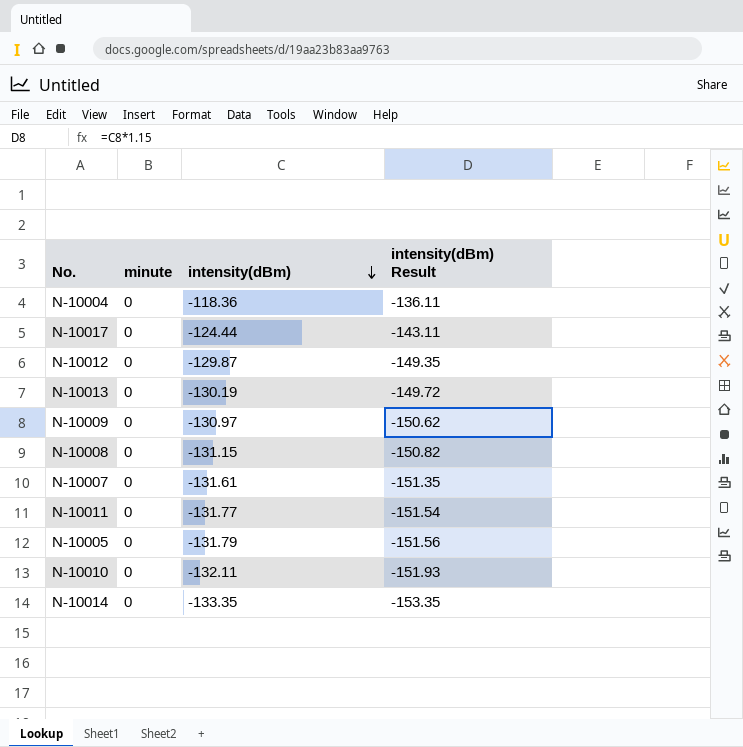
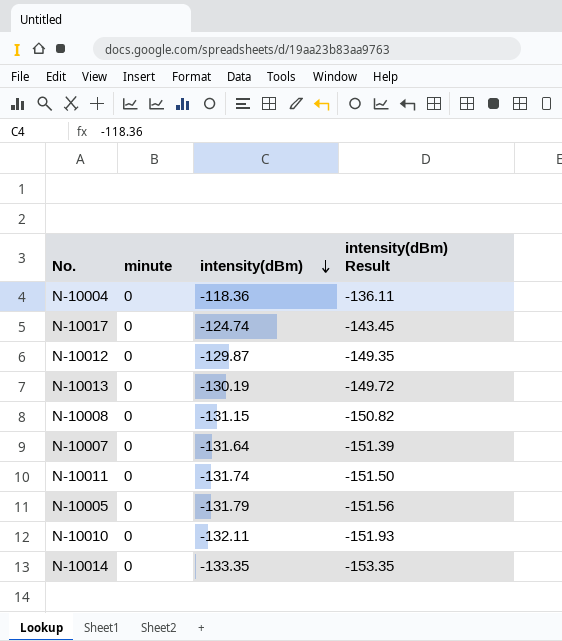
row N-10009: 0 | -130.97 | -150.62 -> none
N-10017 | intensity(dBm): -124.44 -> -124.74
N-10017 | intensity(dBm) Result: -143.11 -> -143.45
N-10007 | intensity(dBm): -131.61 -> -131.64
N-10007 | intensity(dBm) Result: -151.35 -> -151.39
N-10011 | intensity(dBm): -131.77 -> -131.74
N-10011 | intensity(dBm) Result: -151.54 -> -151.50

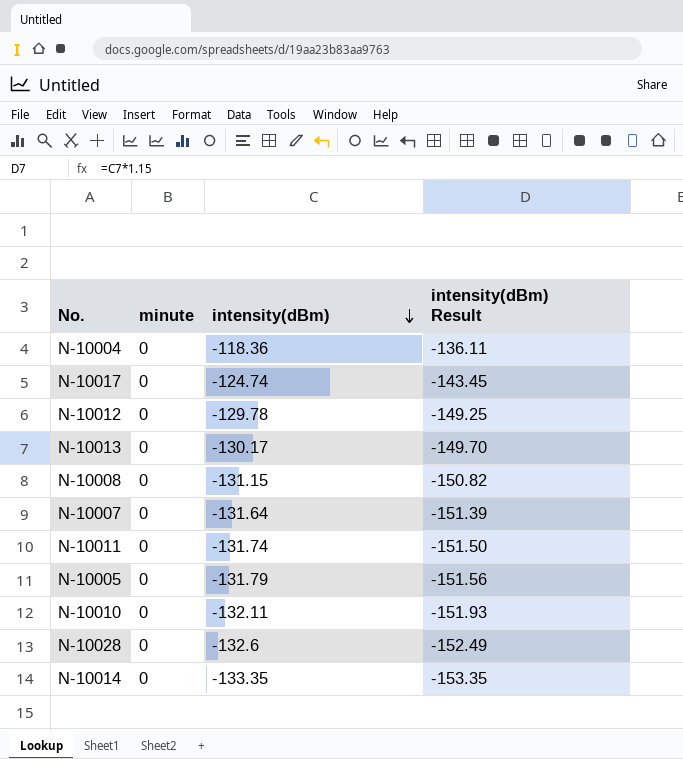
N-10012 | intensity(dBm): -129.87 -> -129.78
N-10012 | intensity(dBm) Result: -149.35 -> -149.25
N-10013 | intensity(dBm): -130.19 -> -130.17
N-10013 | intensity(dBm) Result: -149.72 -> -149.70
row N-10028: none -> 0 | -132.6 | -152.49

